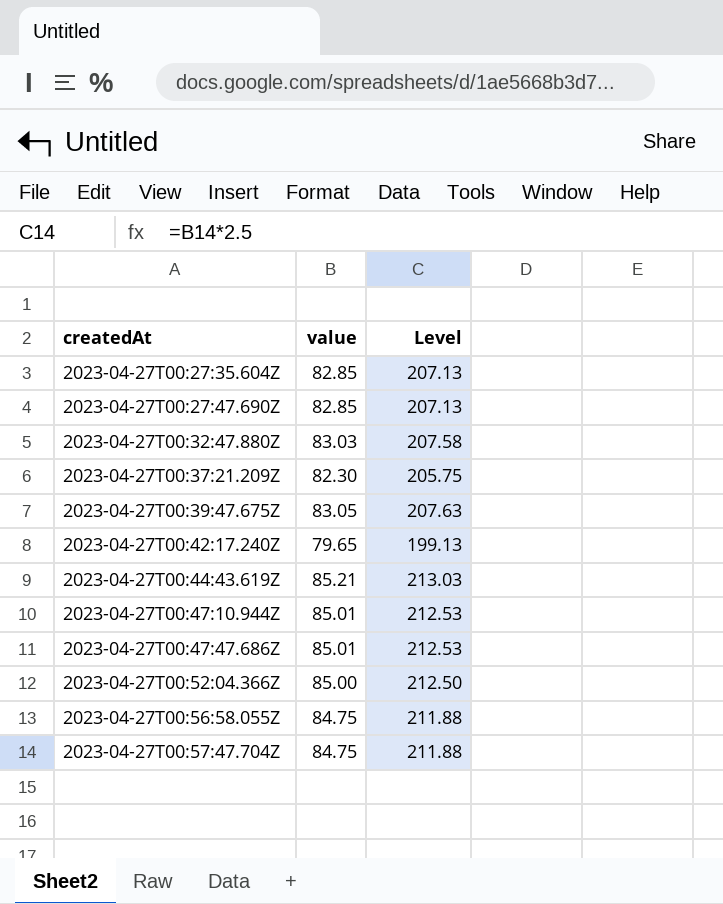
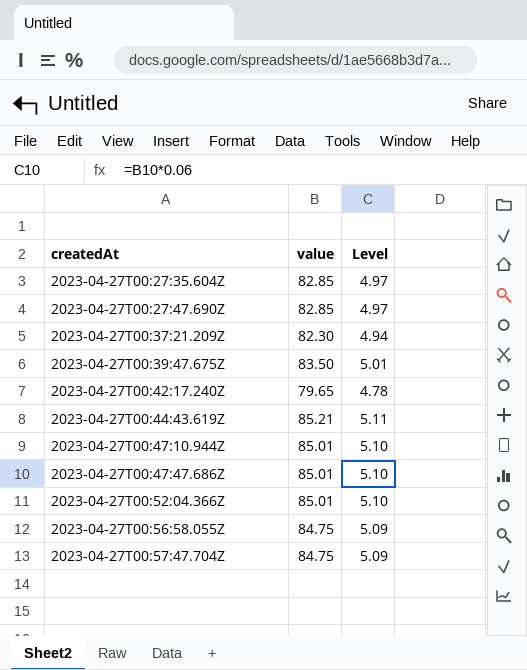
column Level | formula: [value] * 2.5 -> [value] * 0.06
row 2023-04-27T00:32:47.880Z: 83.03 | 207.58 -> none
2023-04-27T00:39:47.675Z | value: 83.05 -> 83.50
2023-04-27T00:52:04.366Z | value: 85.00 -> 85.01

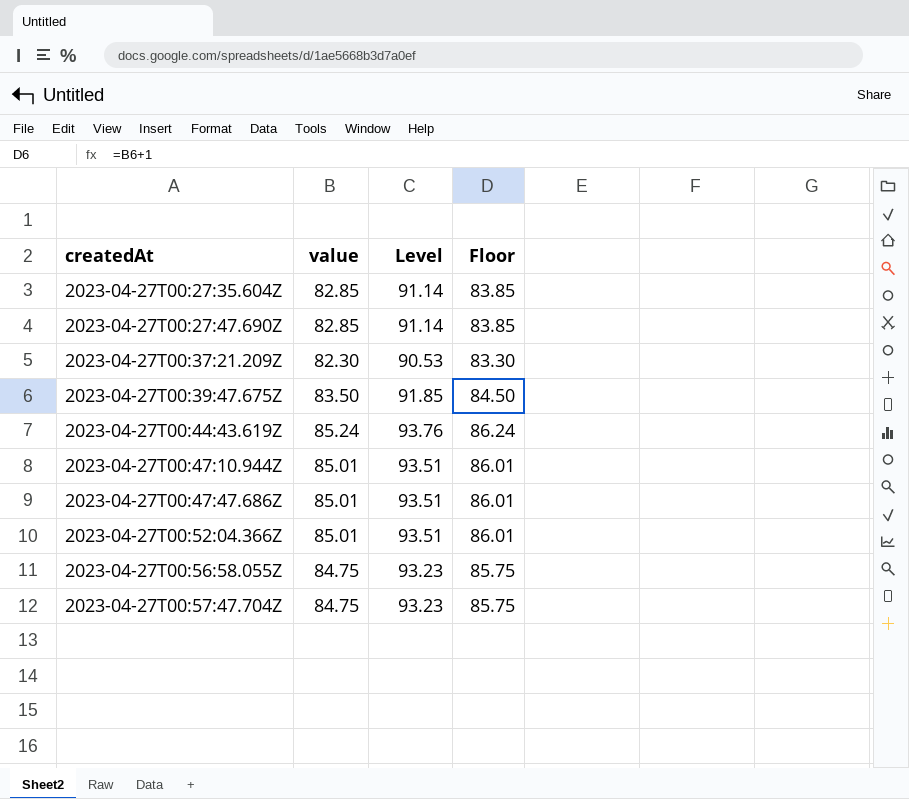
column Level | formula: [value] * 0.06 -> [value] * 1.1
column Floor | formula: none -> [value] + 1
row 2023-04-27T00:42:17.240Z: 79.65 | 4.78 -> none
2023-04-27T00:44:43.619Z | value: 85.21 -> 85.24

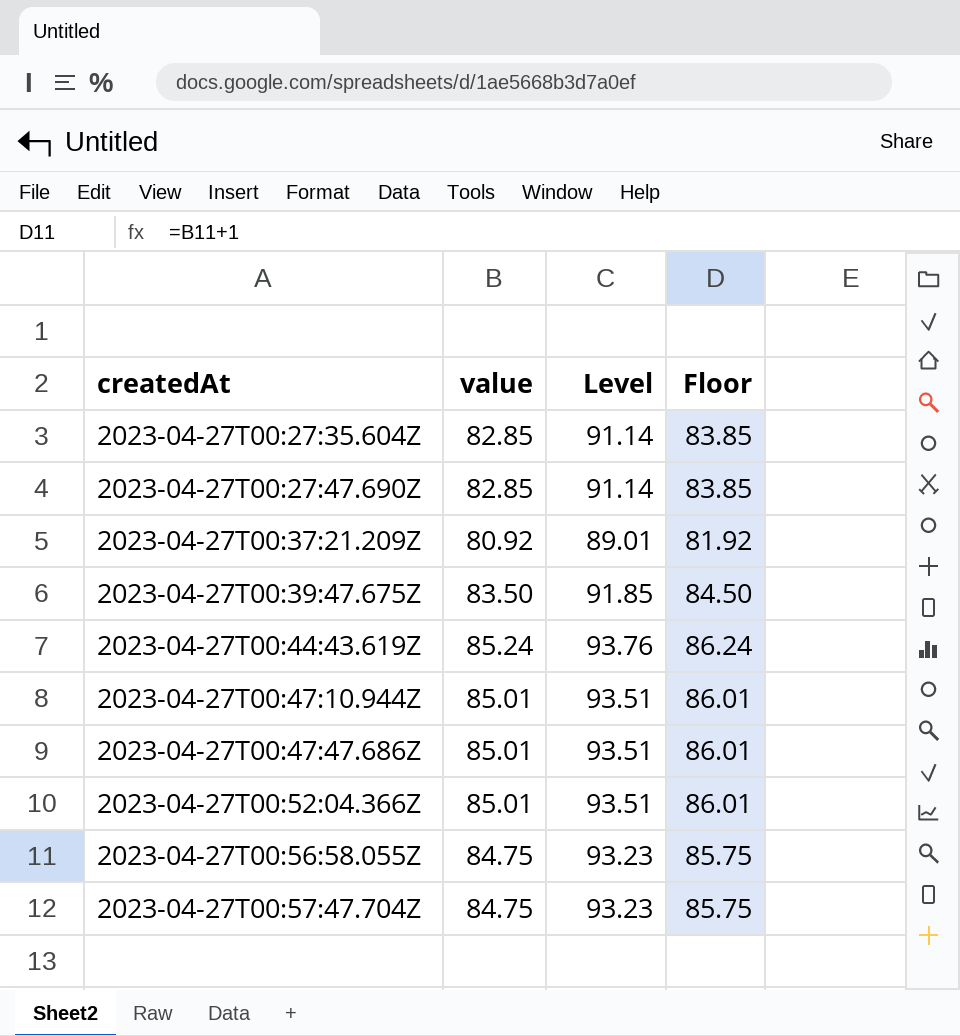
2023-04-27T00:37:21.209Z | value: 82.30 -> 80.92
2023-04-27T00:37:21.209Z | Level: 90.53 -> 89.01
2023-04-27T00:37:21.209Z | Floor: 83.30 -> 81.92

